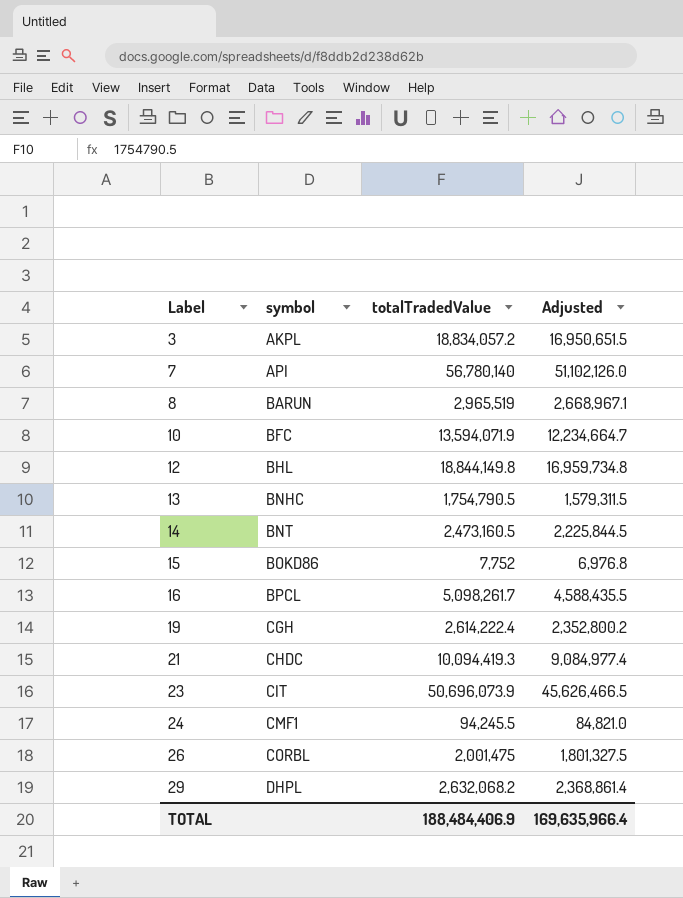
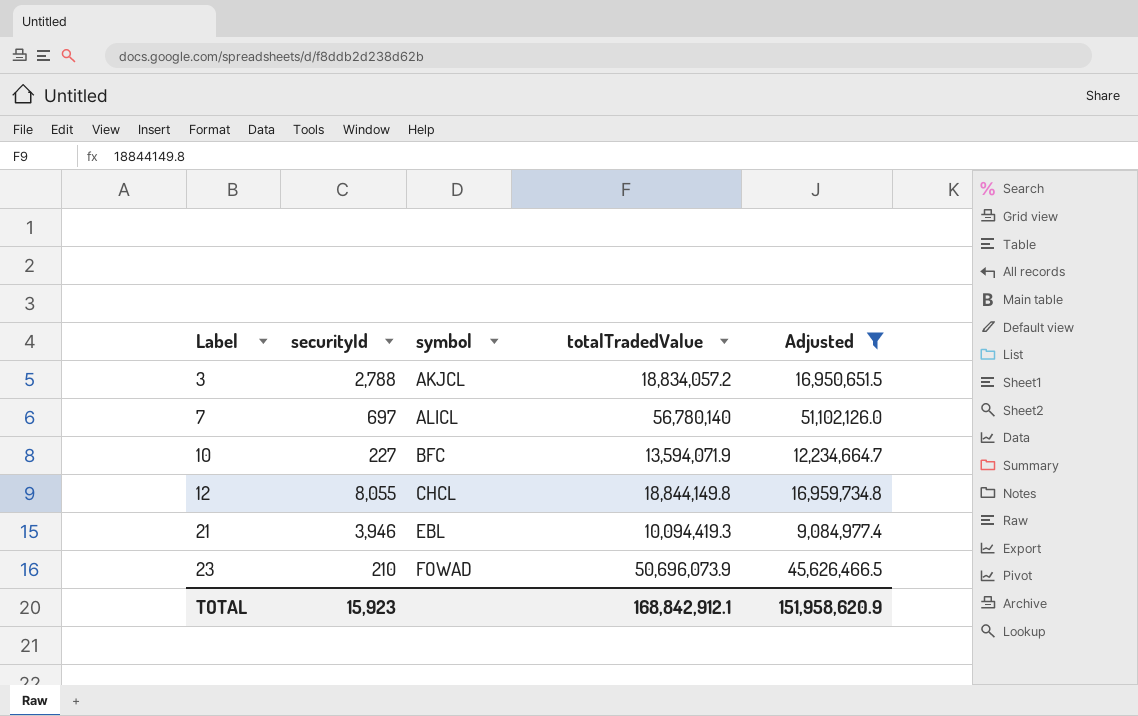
filter: none -> Adjusted >= 9,084,977.4
column securityId | position: none -> 2
3 | symbol: AKPL -> AKJCL
7 | symbol: API -> ALICL
12 | symbol: BHL -> CHCL
21 | symbol: CHDC -> EBL
23 | symbol: CIT -> FOWAD
TOTAL | totalTradedValue: 188,484,406.9 -> 168,842,912.1
TOTAL | Adjusted: 169,635,966.4 -> 151,958,620.9

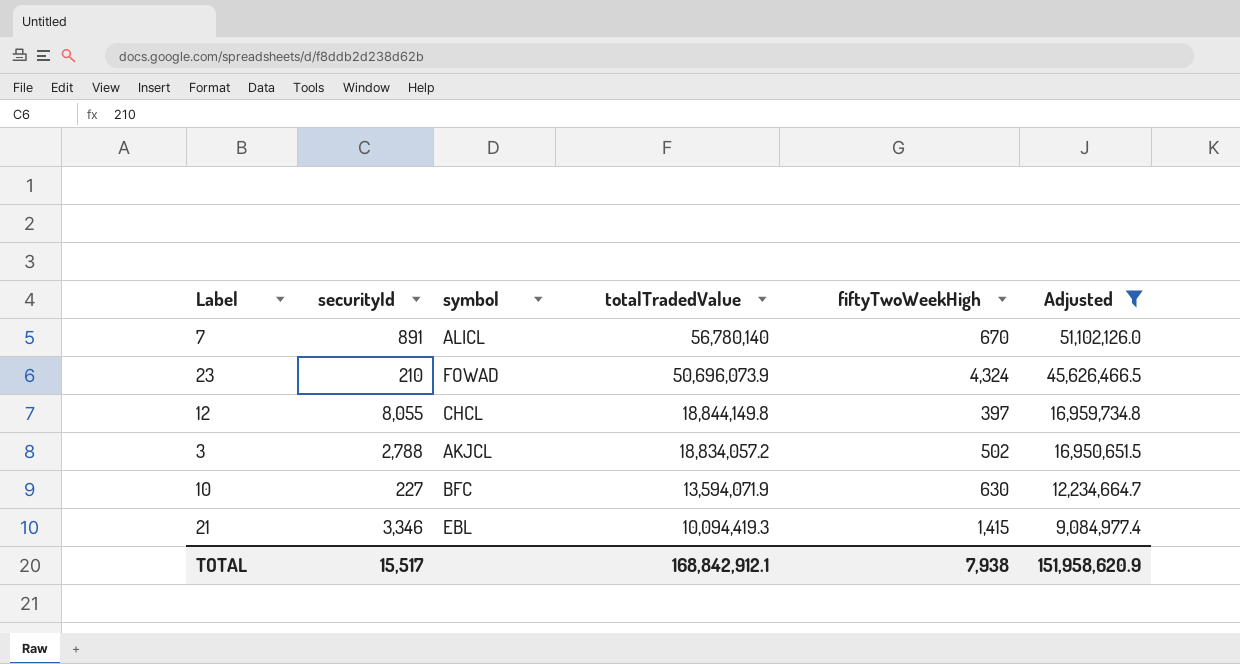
row order: Label ascending -> totalTradedValue descending
column fiftyTwoWeekHigh | position: none -> 5
7 | securityId: 697 -> 891
21 | securityId: 3,946 -> 3,346
TOTAL | securityId: 15,923 -> 15,517

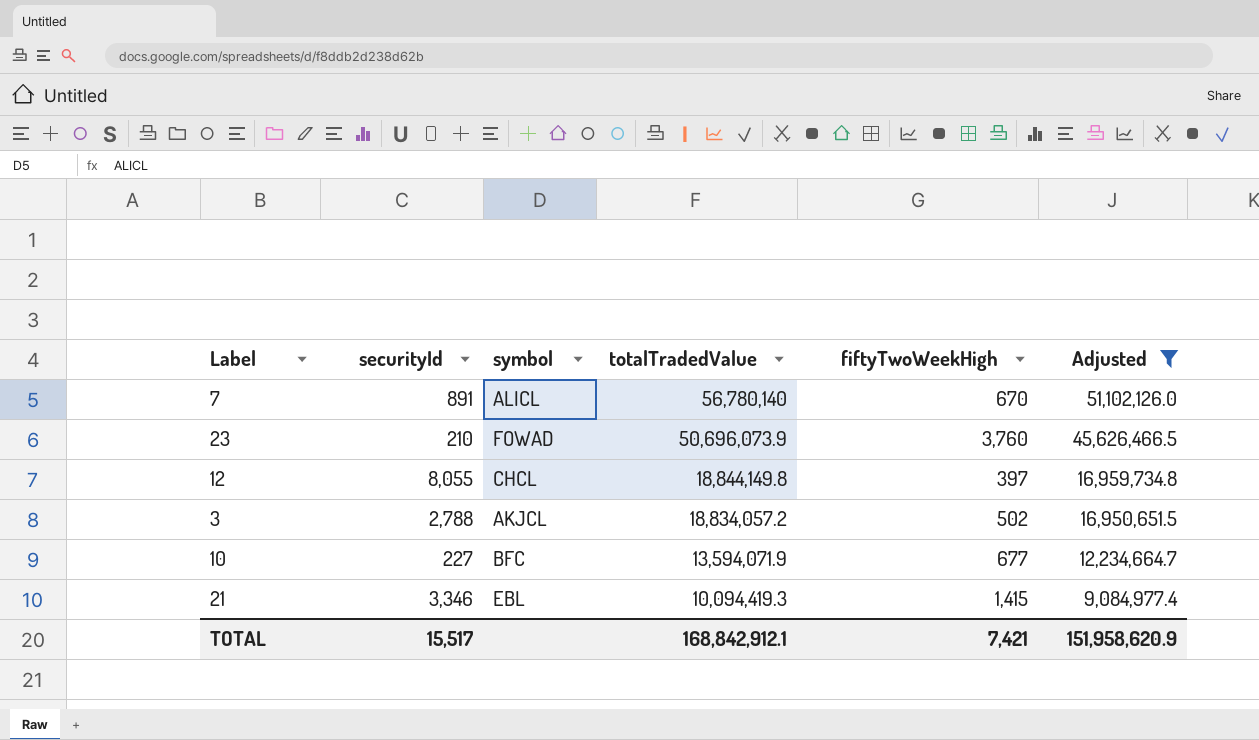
23 | fiftyTwoWeekHigh: 4,324 -> 3,760
10 | fiftyTwoWeekHigh: 630 -> 677
TOTAL | fiftyTwoWeekHigh: 7,938 -> 7,421

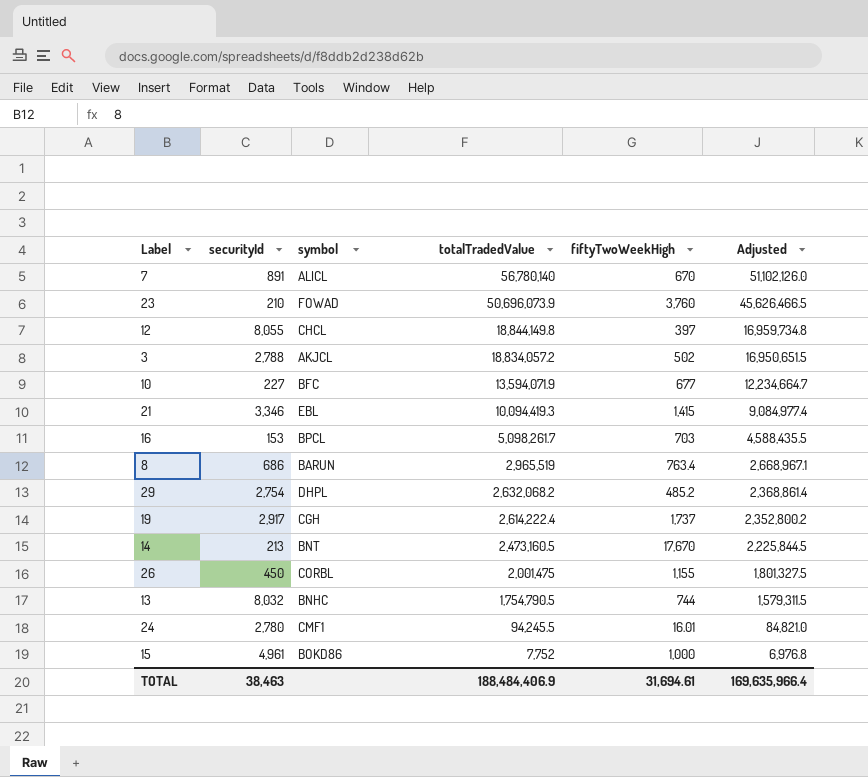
filter: Adjusted >= 9,084,977.4 -> none
TOTAL | securityId: 15,517 -> 38,463
TOTAL | totalTradedValue: 168,842,912.1 -> 188,484,406.9
TOTAL | fiftyTwoWeekHigh: 7,421 -> 31,694.61
TOTAL | Adjusted: 151,958,620.9 -> 169,635,966.4

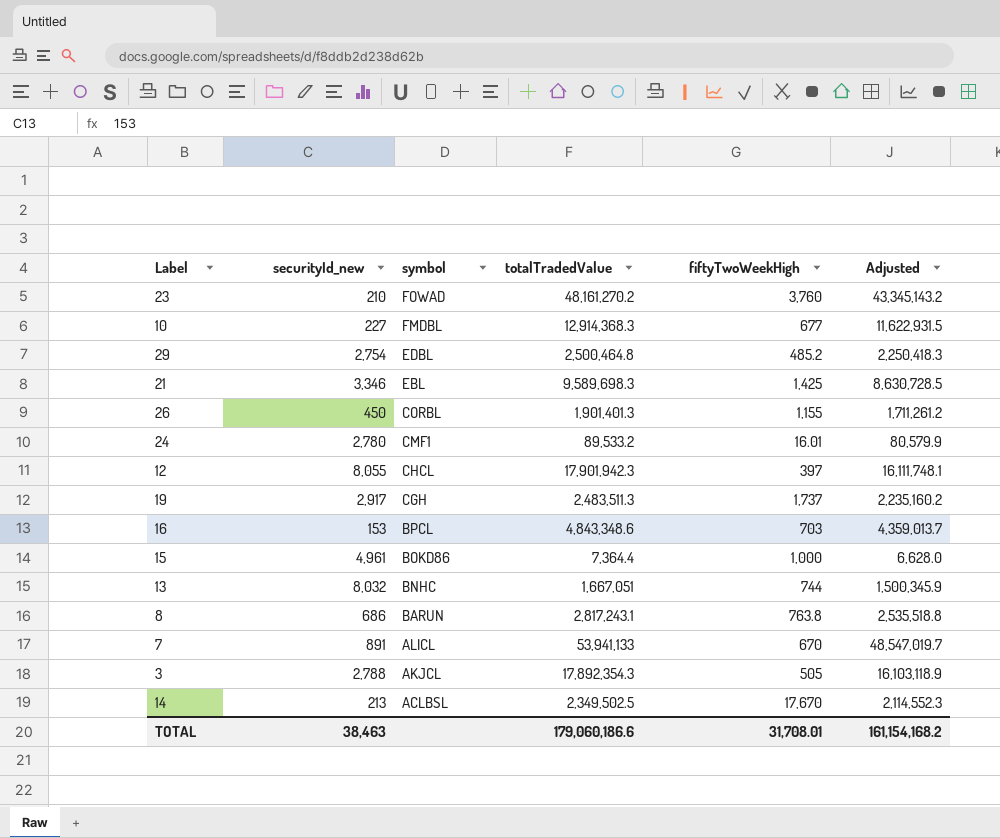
row order: totalTradedValue descending -> symbol descending
column name: securityId -> securityId_new
23 | totalTradedValue: 50,696,073.9 -> 48,161,270.2
23 | Adjusted: 45,626,466.5 -> 43,345,143.2
10 | symbol: BFC -> FMDBL
10 | totalTradedValue: 13,594,071.9 -> 12,914,368.3
10 | Adjusted: 12,234,664.7 -> 11,622,931.5
29 | symbol: DHPL -> EDBL
29 | totalTradedValue: 2,632,068.2 -> 2,500,464.8
29 | Adjusted: 2,368,861.4 -> 2,250,418.3
21 | totalTradedValue: 10,094,419.3 -> 9,589,698.3
21 | fiftyTwoWeekHigh: 1,415 -> 1,425
21 | Adjusted: 9,084,977.4 -> 8,630,728.5
26 | totalTradedValue: 2,001,475 -> 1,901,401.3
26 | Adjusted: 1,801,327.5 -> 1,711,261.2
24 | totalTradedValue: 94,245.5 -> 89,533.2
24 | Adjusted: 84,821.0 -> 80,579.9
12 | totalTradedValue: 18,844,149.8 -> 17,901,942.3
12 | Adjusted: 16,959,734.8 -> 16,111,748.1
19 | totalTradedValue: 2,614,222.4 -> 2,483,511.3
19 | Adjusted: 2,352,800.2 -> 2,235,160.2
16 | totalTradedValue: 5,098,261.7 -> 4,843,348.6
16 | Adjusted: 4,588,435.5 -> 4,359,013.7
15 | totalTradedValue: 7,752 -> 7,364.4
15 | Adjusted: 6,976.8 -> 6,628.0
13 | totalTradedValue: 1,754,790.5 -> 1,667,051
13 | Adjusted: 1,579,311.5 -> 1,500,345.9
8 | totalTradedValue: 2,965,519 -> 2,817,243.1
8 | fiftyTwoWeekHigh: 763.4 -> 763.8
8 | Adjusted: 2,668,967.1 -> 2,535,518.8
7 | totalTradedValue: 56,780,140 -> 53,941,133
7 | Adjusted: 51,102,126.0 -> 48,547,019.7
3 | totalTradedValue: 18,834,057.2 -> 17,892,354.3
3 | fiftyTwoWeekHigh: 502 -> 505
3 | Adjusted: 16,950,651.5 -> 16,103,118.9
14 | symbol: BNT -> ACLBSL
14 | totalTradedValue: 2,473,160.5 -> 2,349,502.5
14 | Adjusted: 2,225,844.5 -> 2,114,552.3
TOTAL | totalTradedValue: 188,484,406.9 -> 179,060,186.6
TOTAL | fiftyTwoWeekHigh: 31,694.61 -> 31,708.01
TOTAL | Adjusted: 169,635,966.4 -> 161,154,168.2

